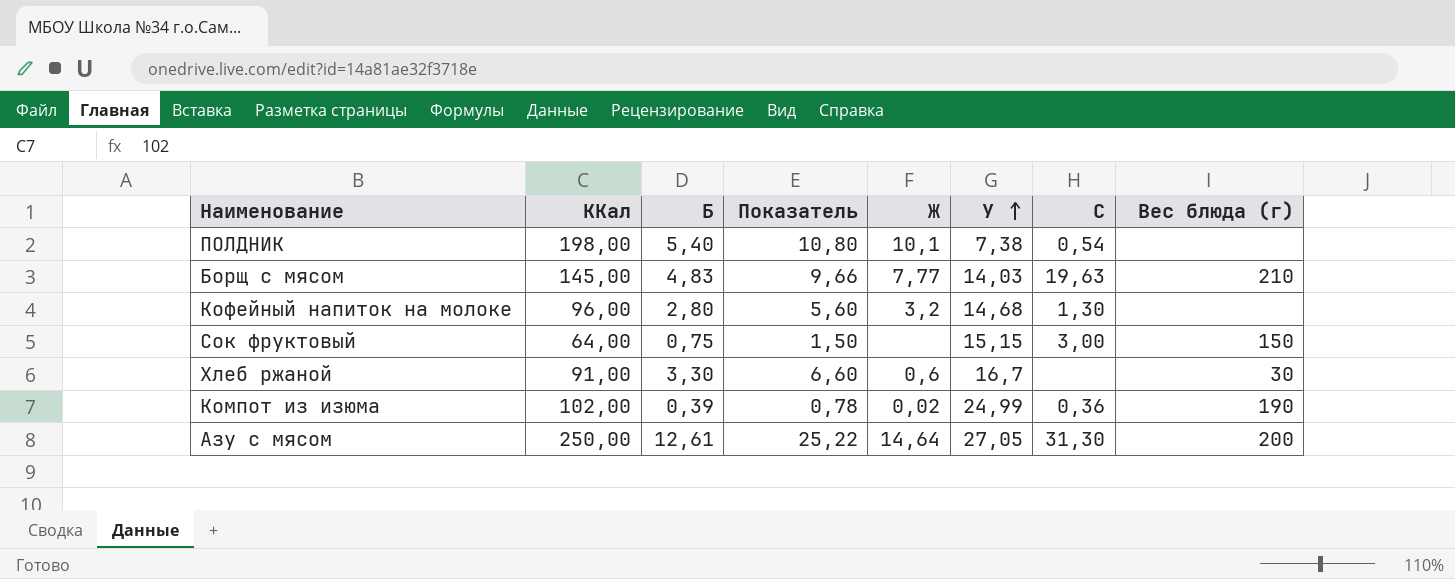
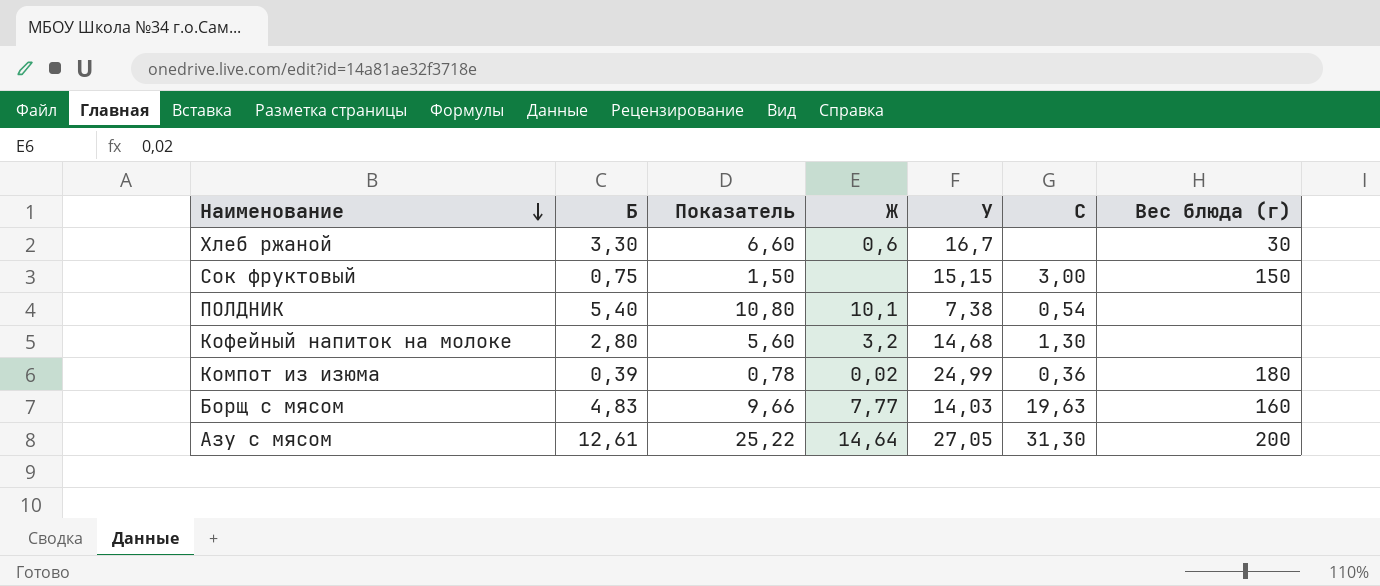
row order: У ascending -> Наименование descending
column ККал | position: 2 -> none
Компот из изюма | Вес блюда (г): 190 -> 180
Борщ с мясом | Вес блюда (г): 210 -> 160

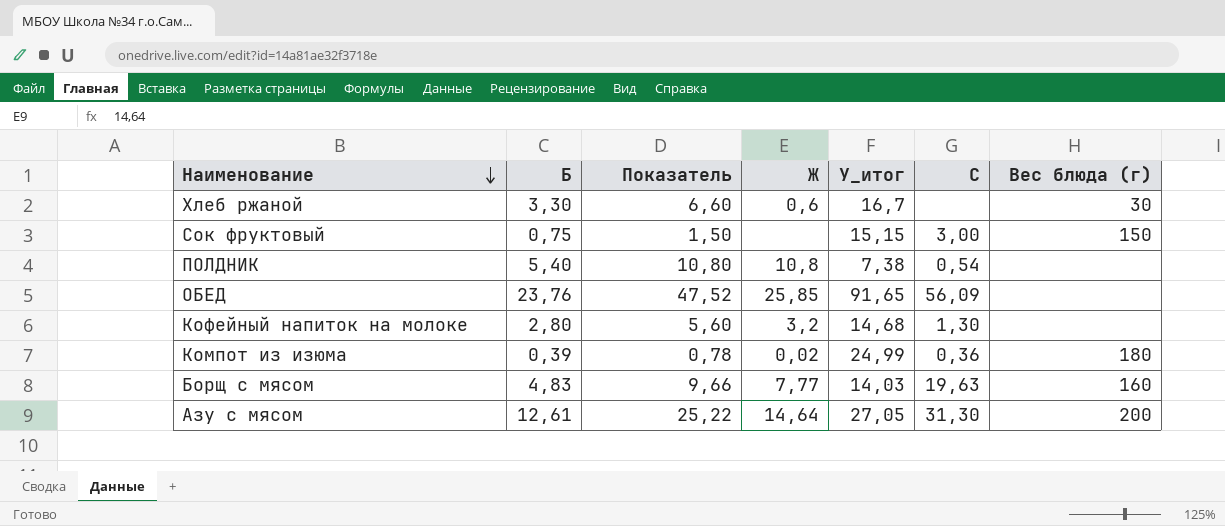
column name: У -> У_итог
ПОЛДНИК | Ж: 10,1 -> 10,8
row ОБЕД: none -> 23,76 | 47,52 | 25,85 | 91,65 | 56,09 | none

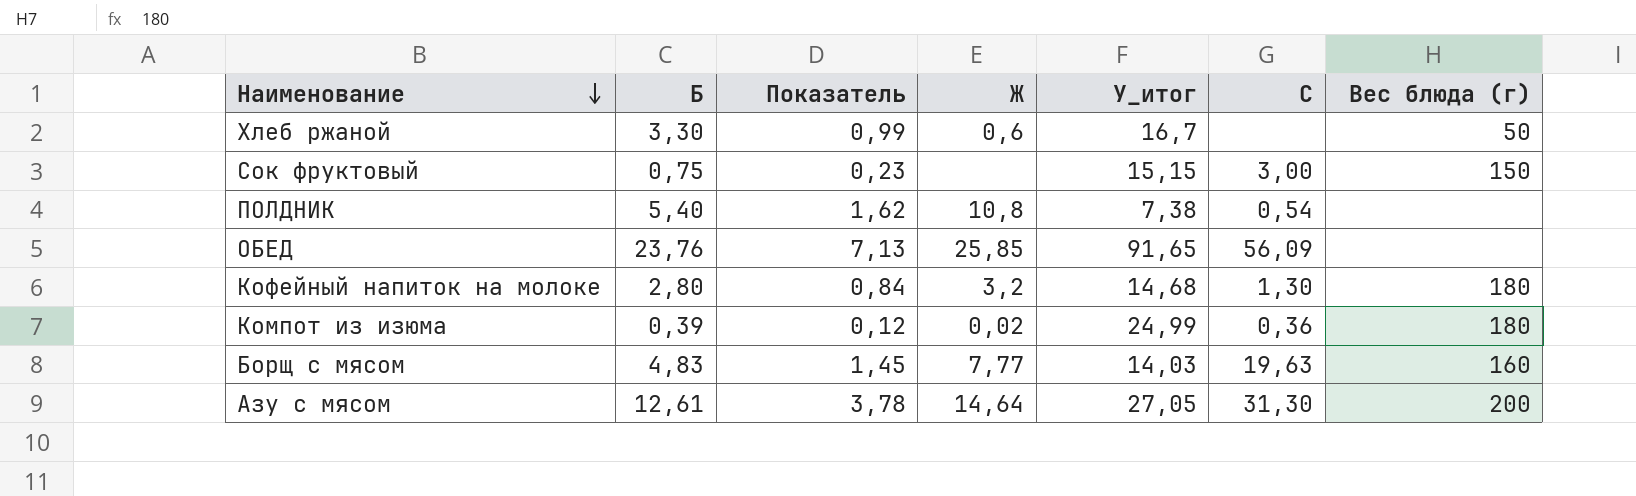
column Показатель | formula: [Б] * 2 -> [Б] * 0,3
Хлеб ржаной | Вес блюда (г): 30 -> 50
Кофейный напиток на молоке | Вес блюда (г): none -> 180

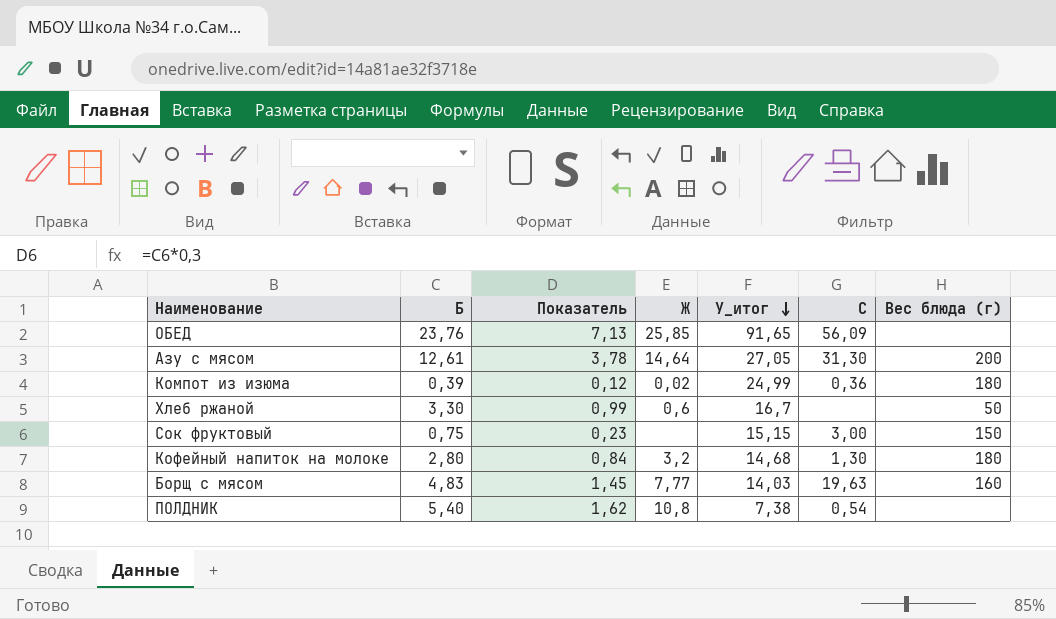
row order: Наименование descending -> У_итог descending

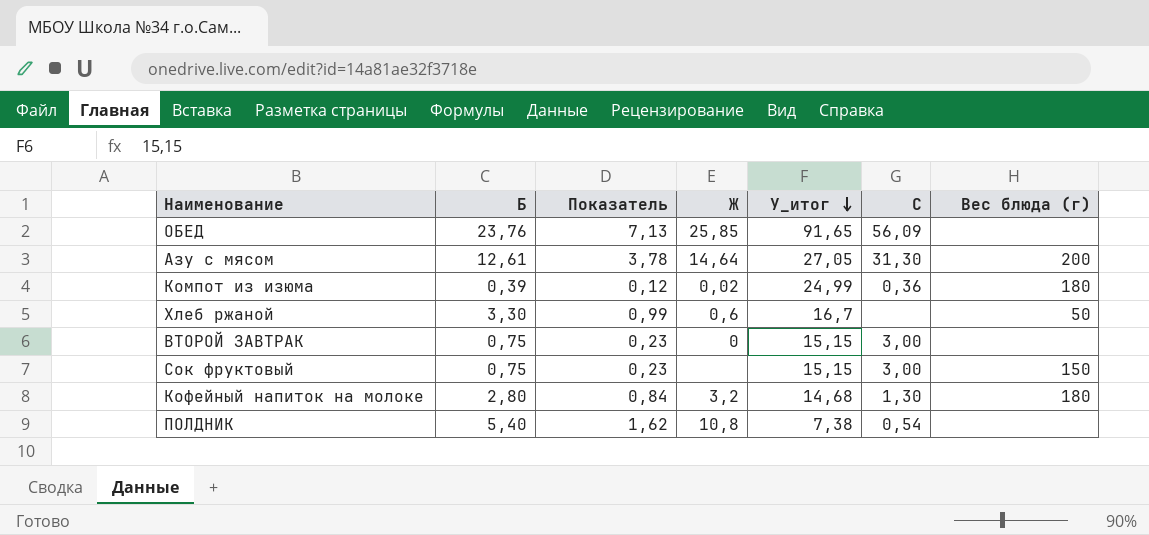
row Борщ с мясом: 4,83 | 1,45 | 7,77 | 14,03 | 19,63 | 160 -> none
row ВТОРОЙ ЗАВТРАК: none -> 0,75 | 0,23 | 0 | 15,15 | 3,00 | none

